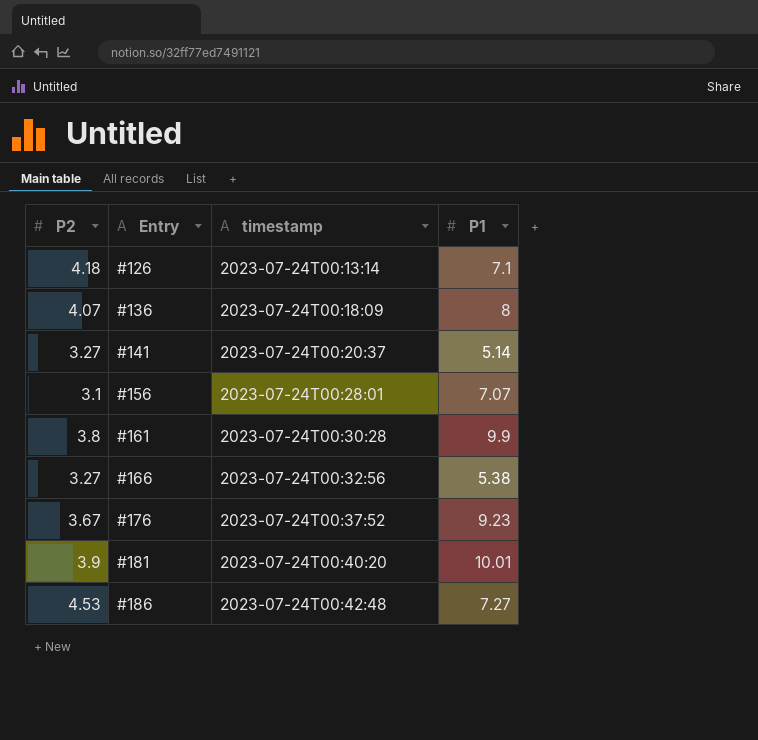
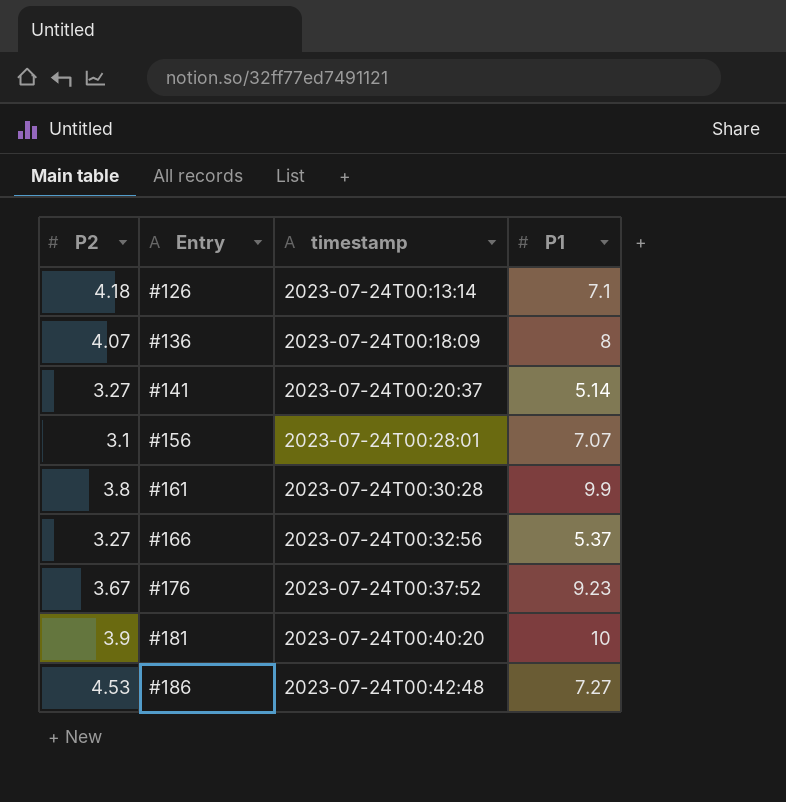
#166 | P1: 5.38 -> 5.37
#181 | P1: 10.01 -> 10

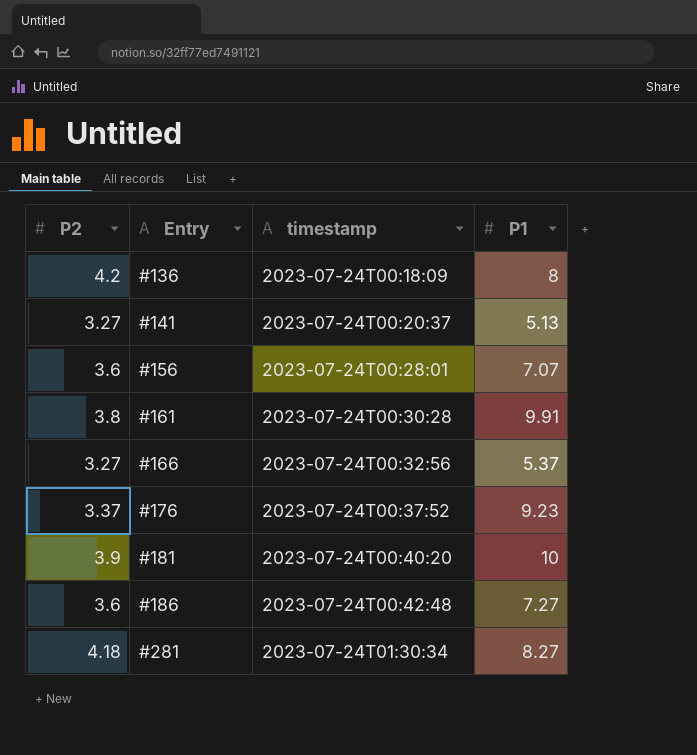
row #126: 4.18 | 2023-07-24T00:13:14 | 7.1 -> none
#136 | P2: 4.07 -> 4.2
#141 | P1: 5.14 -> 5.13
#156 | P2: 3.1 -> 3.6
#161 | P1: 9.9 -> 9.91
#176 | P2: 3.67 -> 3.37
#186 | P2: 4.53 -> 3.6
row #281: none -> 4.18 | 2023-07-24T01:30:34 | 8.27

